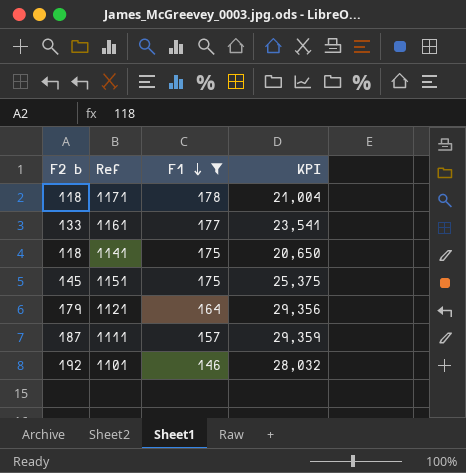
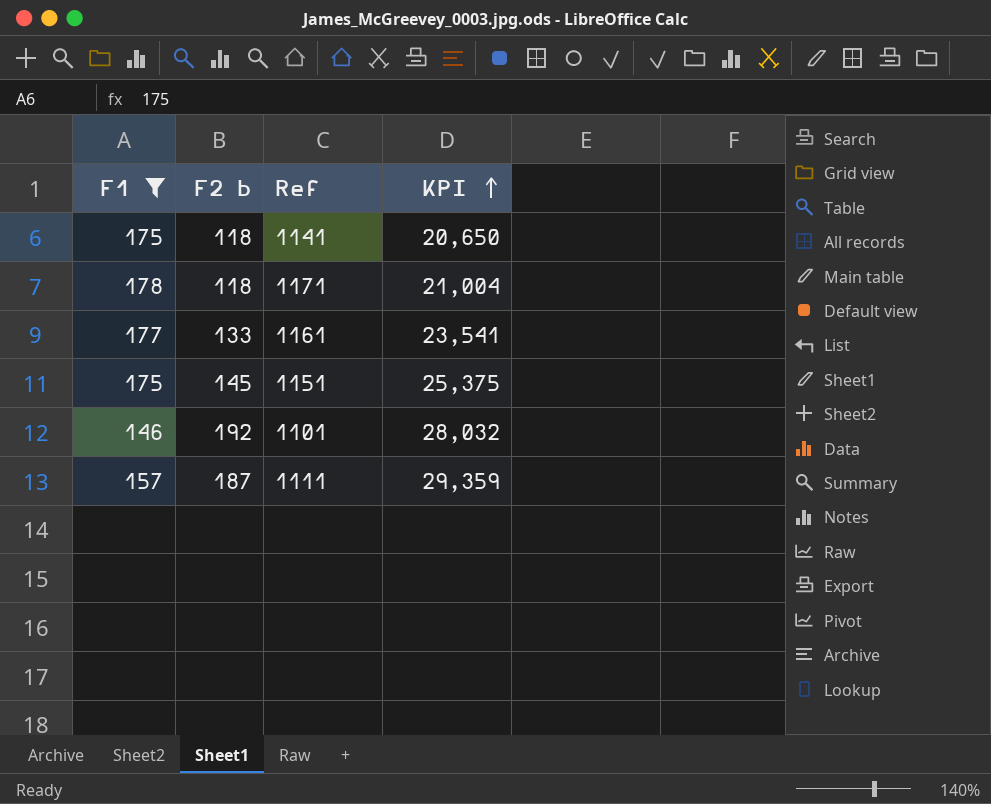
row order: F1 descending -> KPI ascending
column F1 | position: 3 -> 1
row 1121: 179 | 164 | 29,356 -> none

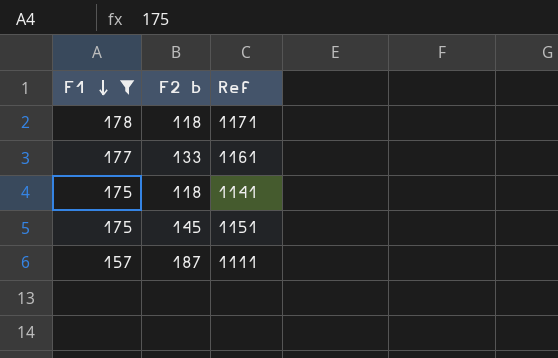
row order: KPI ascending -> F1 descending
column KPI | formula: [F1] * [F2 b] -> none
row 1101: 146 | 192 | 28,032 -> none

